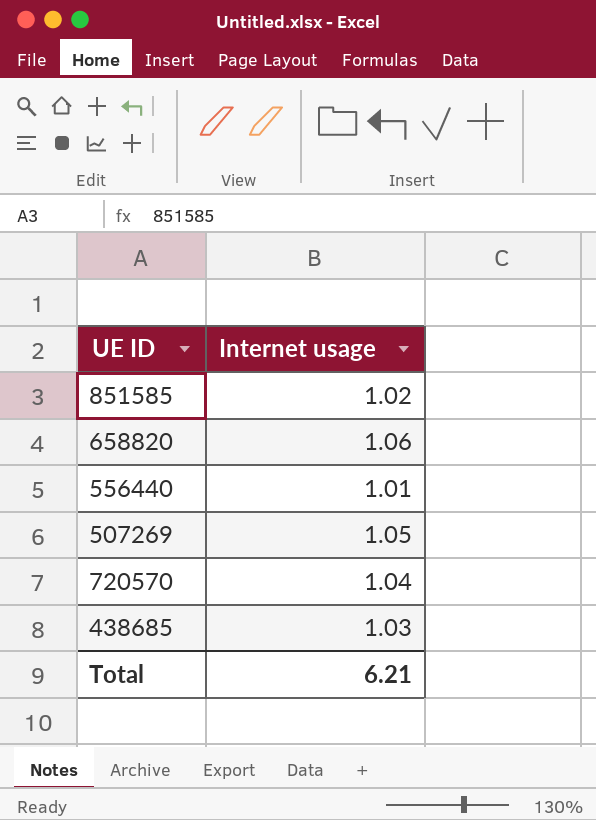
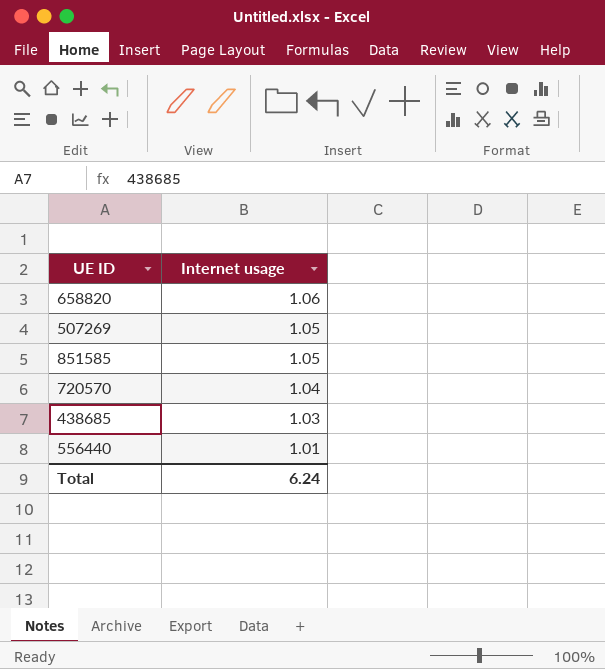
row order: none -> Internet usage descending
851585 | Internet usage: 1.02 -> 1.05
Total | Internet usage: 6.21 -> 6.24

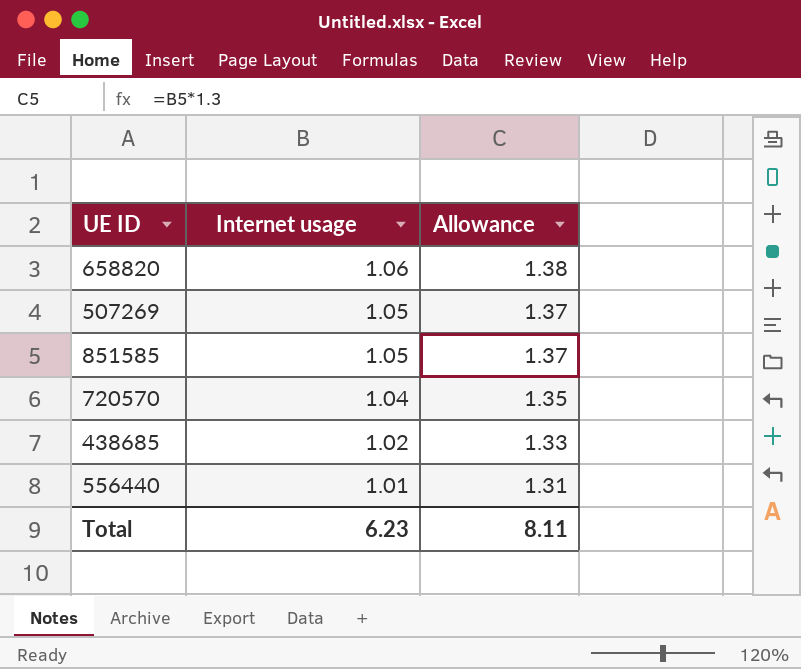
column Allowance | formula: none -> [Internet usage] * 1.3
438685 | Internet usage: 1.03 -> 1.02
Total | Internet usage: 6.24 -> 6.23

